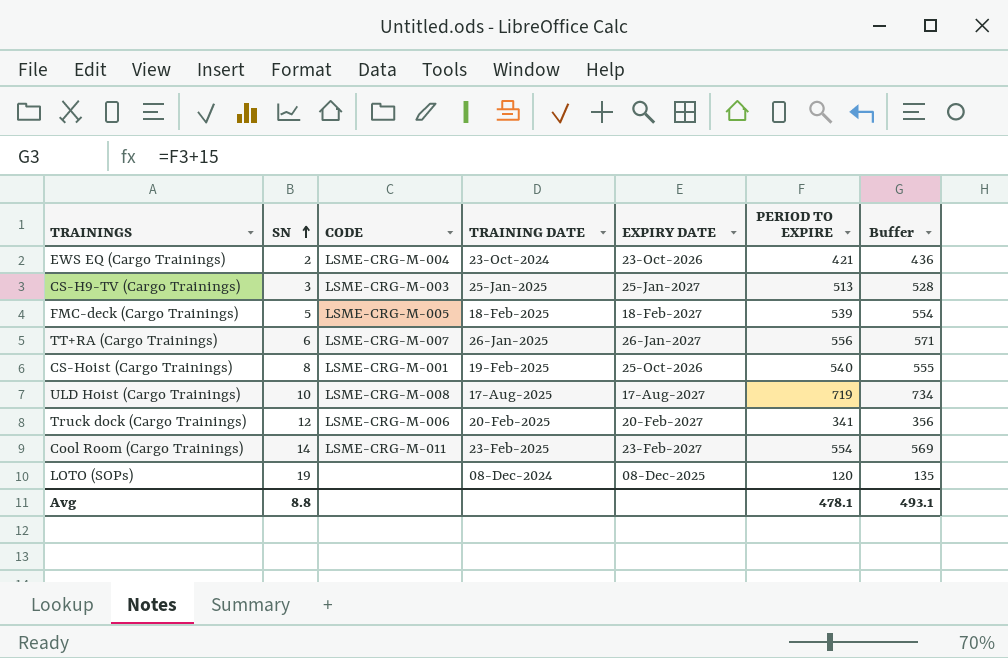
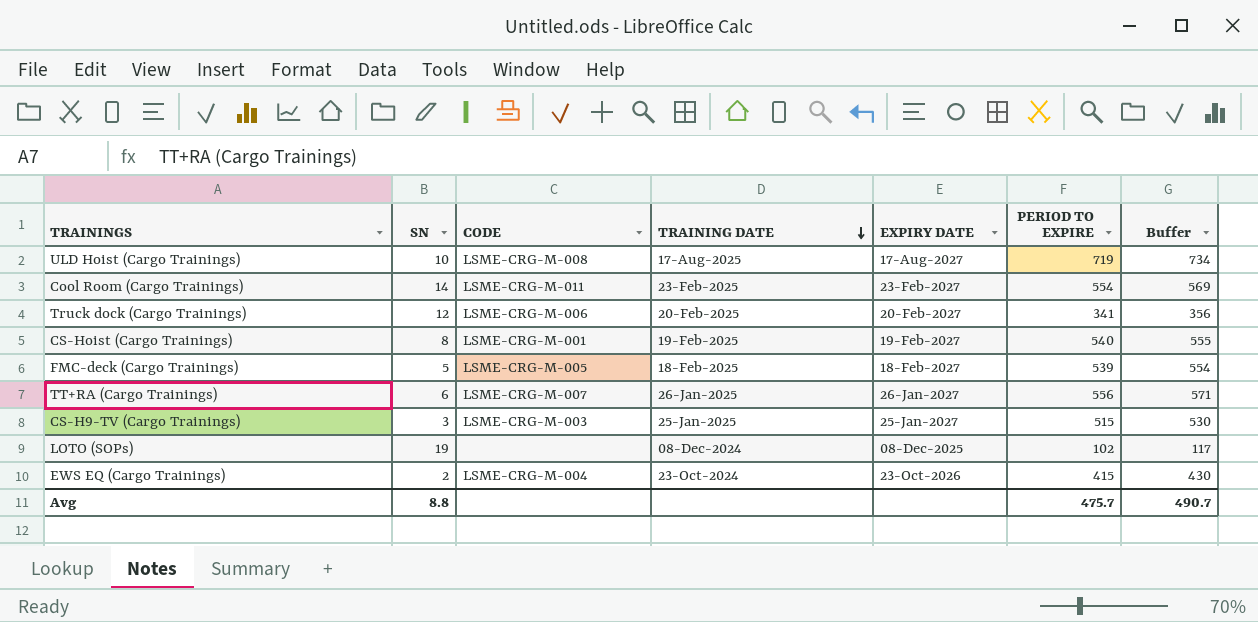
row order: SN ascending -> TRAINING DATE descending
CS-Hoist (Cargo Trainings) | EXPIRY DATE: 25-Oct-2026 -> 19-Feb-2027
CS-H9-TV (Cargo Trainings) | PERIOD TO EXPIRE: 513 -> 515
CS-H9-TV (Cargo Trainings) | Buffer: 528 -> 530
LOTO (SOPs) | PERIOD TO EXPIRE: 120 -> 102
LOTO (SOPs) | Buffer: 135 -> 117
EWS EQ (Cargo Trainings) | PERIOD TO EXPIRE: 421 -> 415
EWS EQ (Cargo Trainings) | Buffer: 436 -> 430
Avg | PERIOD TO EXPIRE: 478.1 -> 475.7
Avg | Buffer: 493.1 -> 490.7

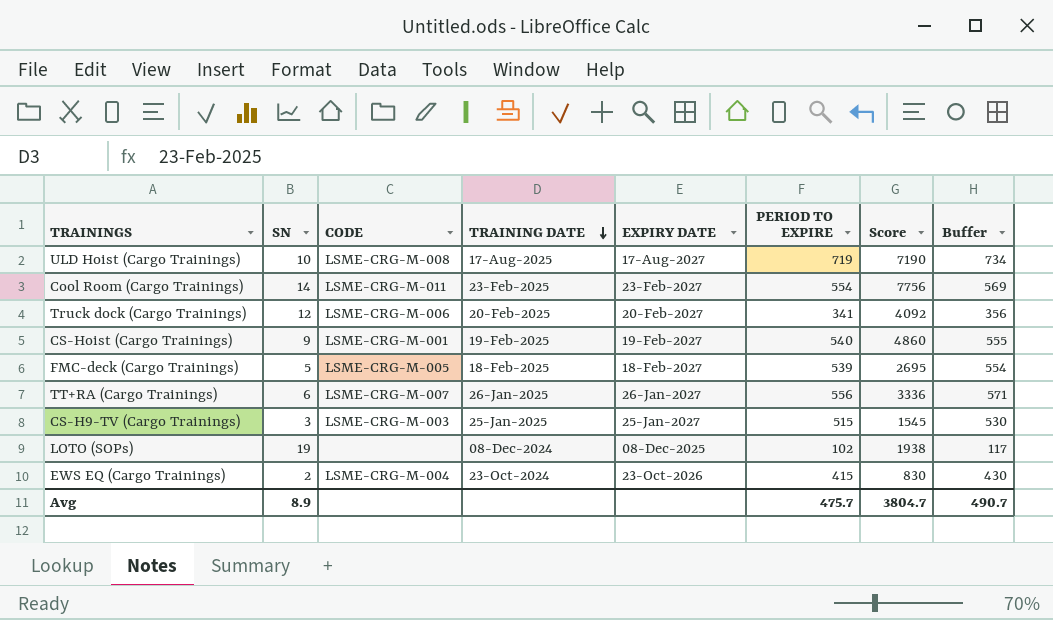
column Score | formula: none -> [SN] * [PERIOD TO EXPIRE]
CS-Hoist (Cargo Trainings) | SN: 8 -> 9
Avg | SN: 8.8 -> 8.9

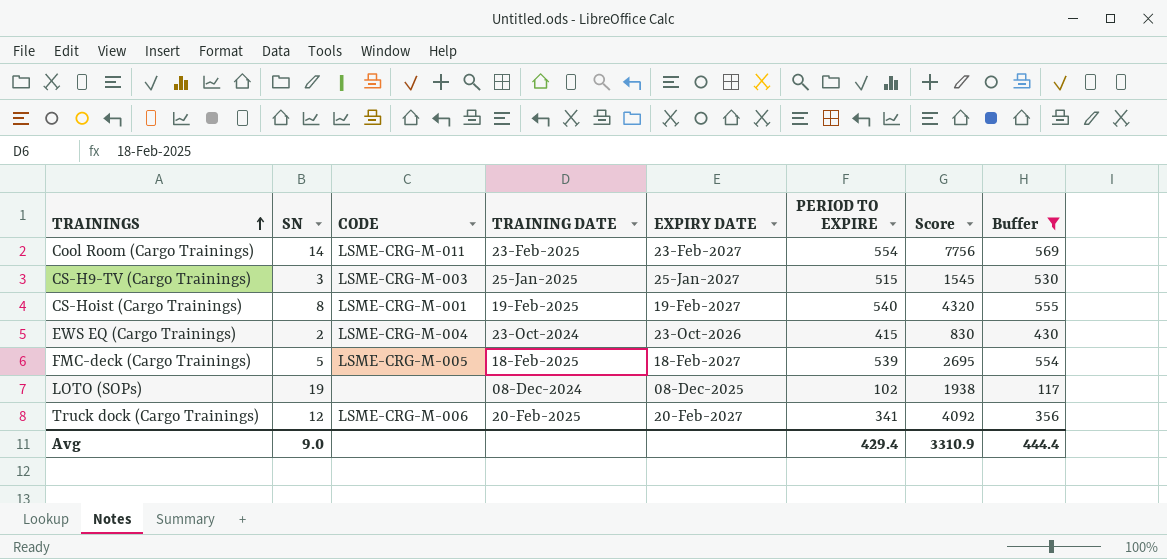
filter: none -> Buffer <= 569
row order: TRAINING DATE descending -> TRAININGS ascending
CS-Hoist (Cargo Trainings) | SN: 9 -> 8
CS-Hoist (Cargo Trainings) | Score: 4860 -> 4320
Avg | SN: 8.9 -> 9.0
Avg | PERIOD TO EXPIRE: 475.7 -> 429.4
Avg | Score: 3804.7 -> 3310.9
Avg | Buffer: 490.7 -> 444.4

